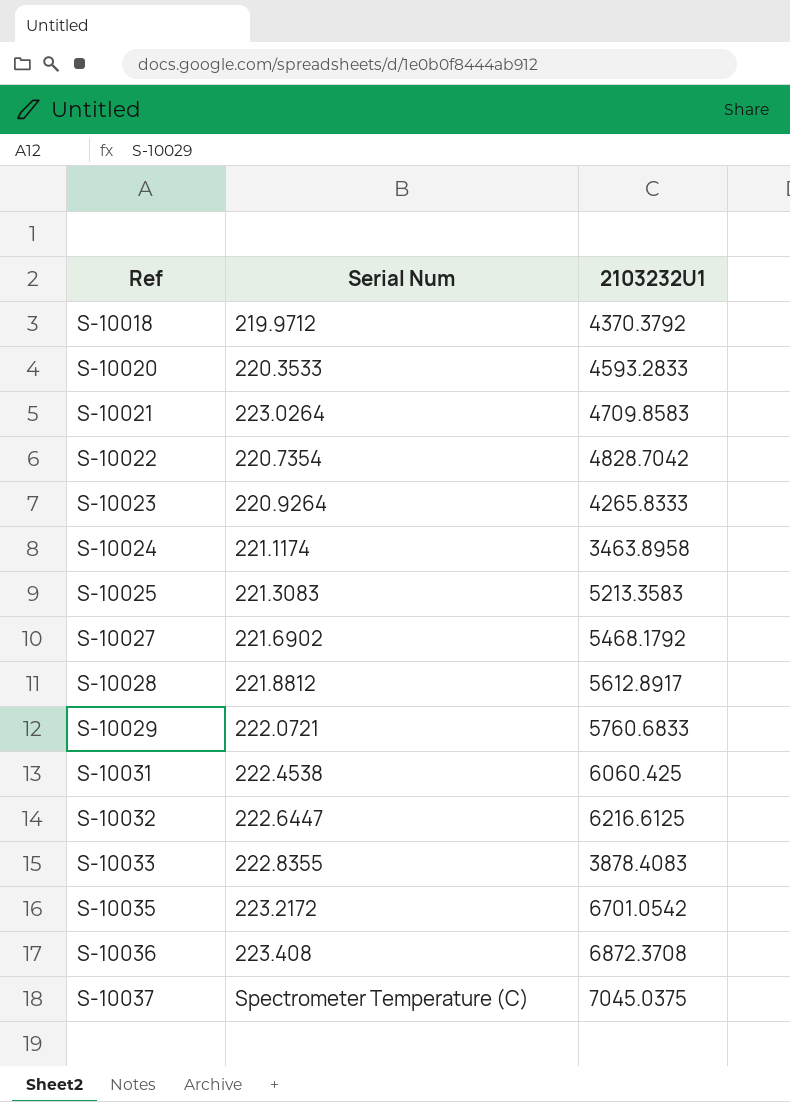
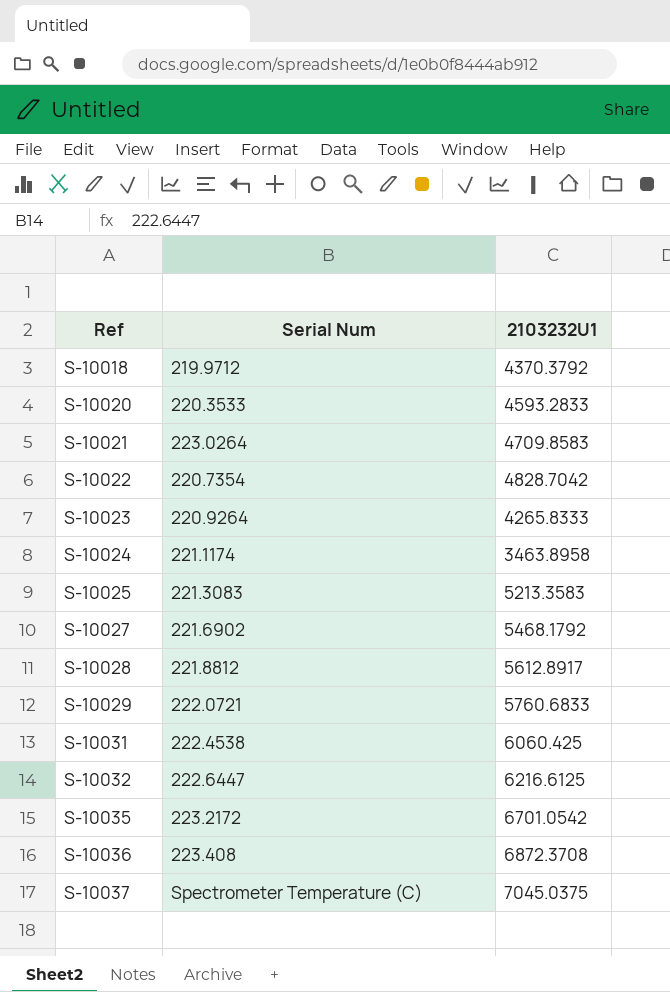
row S-10033: 222.8355 | 3878.4083 -> none

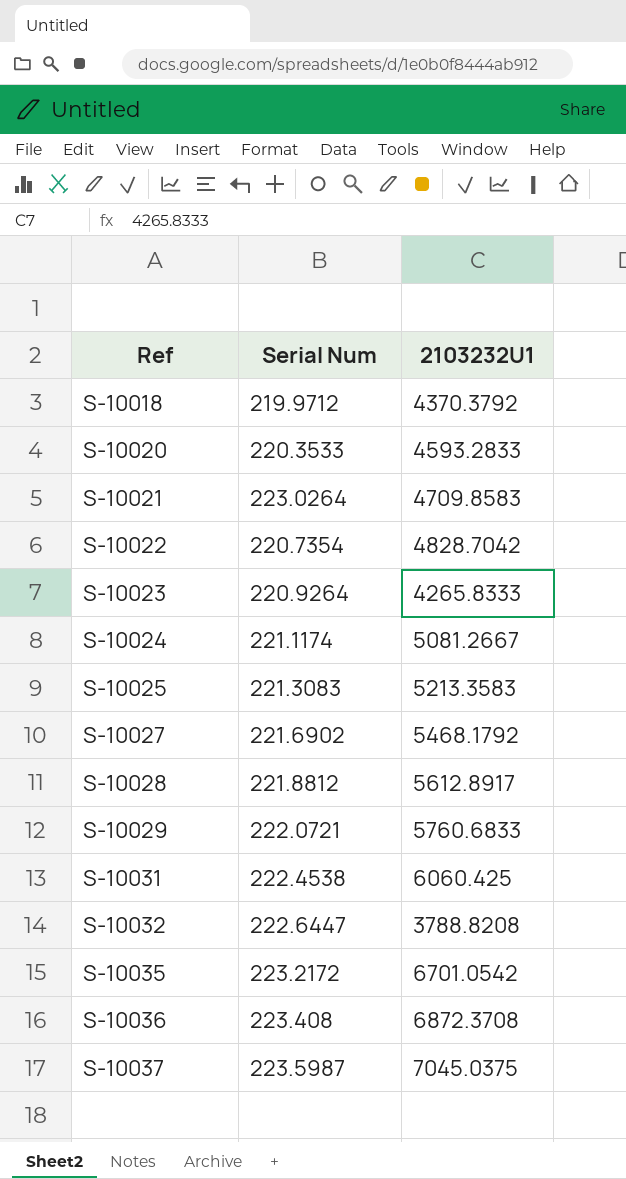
S-10024 | 2103232U1: 3463.8958 -> 5081.2667
S-10032 | 2103232U1: 6216.6125 -> 3788.8208
S-10037 | Serial Num: Spectrometer Temperature (C) -> 223.5987

